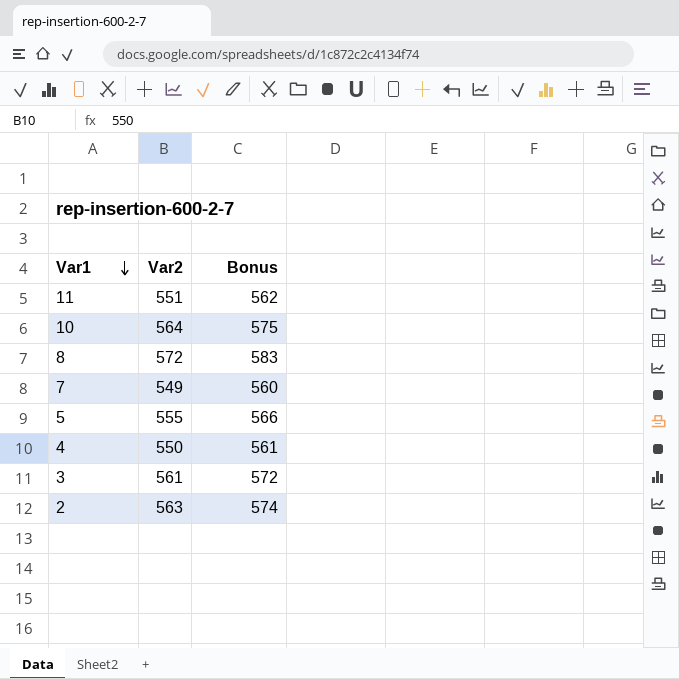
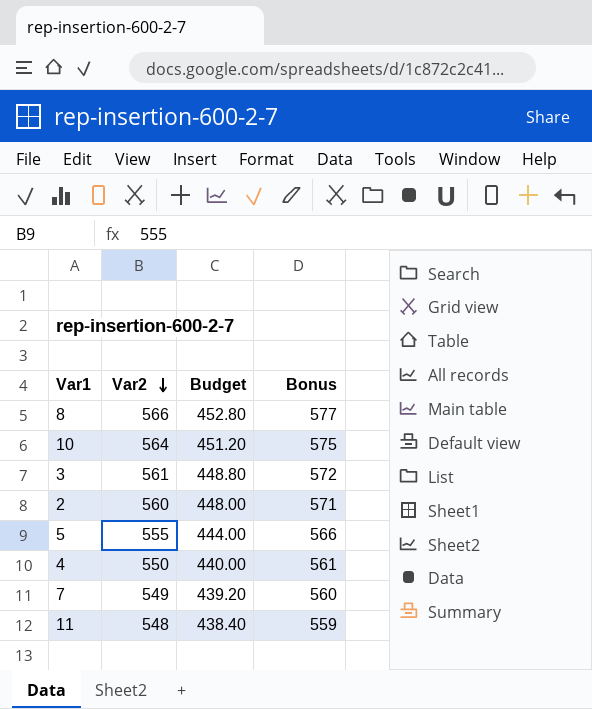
row order: Var1 descending -> Var2 descending
column Budget | formula: none -> [Var2] * 0.8
8 | Var2: 572 -> 566
8 | Bonus: 583 -> 577
2 | Var2: 563 -> 560
2 | Bonus: 574 -> 571
11 | Var2: 551 -> 548
11 | Bonus: 562 -> 559

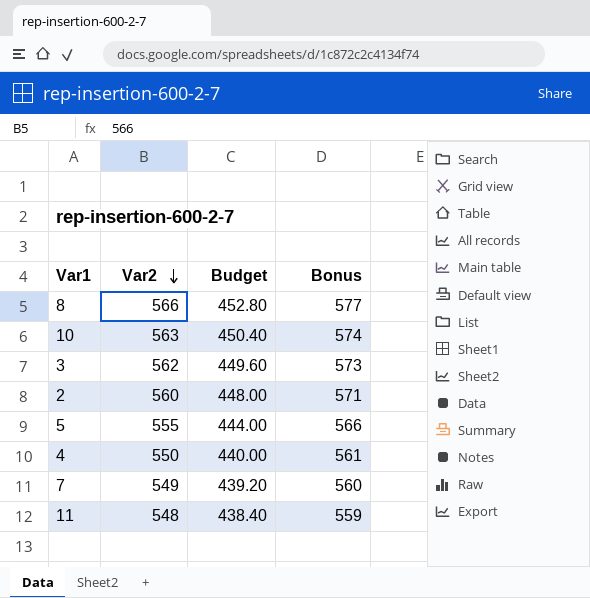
10 | Var2: 564 -> 563
10 | Budget: 451.20 -> 450.40
10 | Bonus: 575 -> 574
3 | Var2: 561 -> 562
3 | Budget: 448.80 -> 449.60
3 | Bonus: 572 -> 573

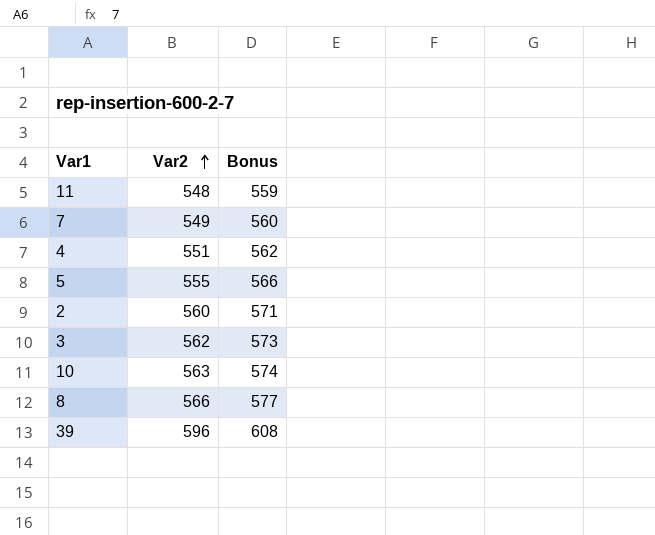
row order: Var2 descending -> Var2 ascending
column Budget | formula: [Var2] * 0.8 -> none
4 | Var2: 550 -> 551
4 | Bonus: 561 -> 562
row 39: none -> 596 | 608

